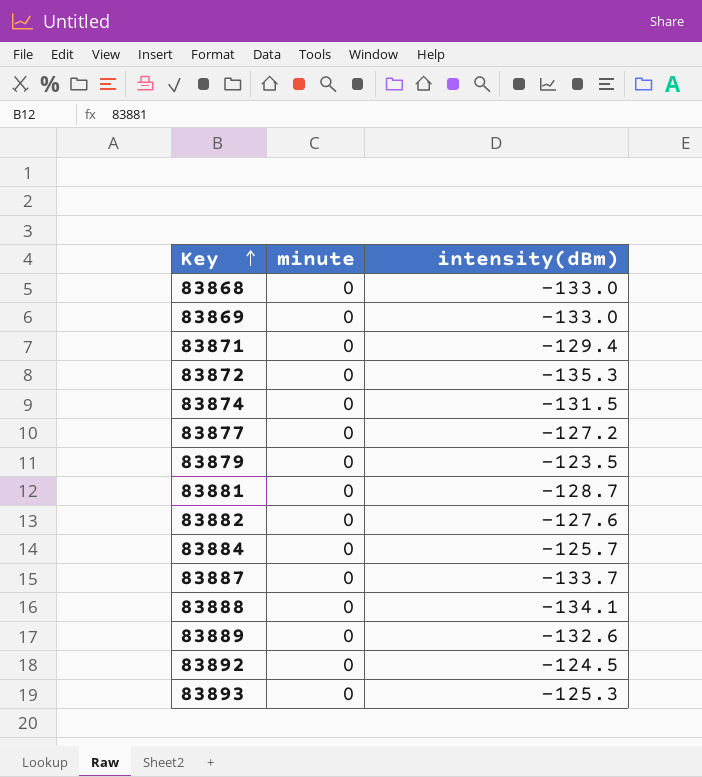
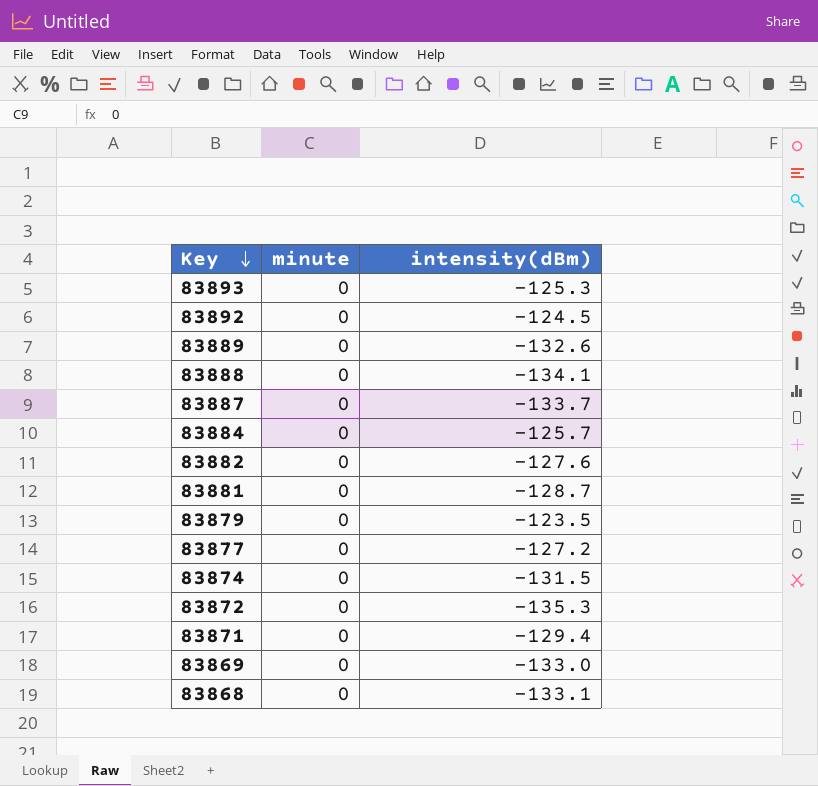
row order: Key ascending -> Key descending
83868 | intensity(dBm): -133.0 -> -133.1

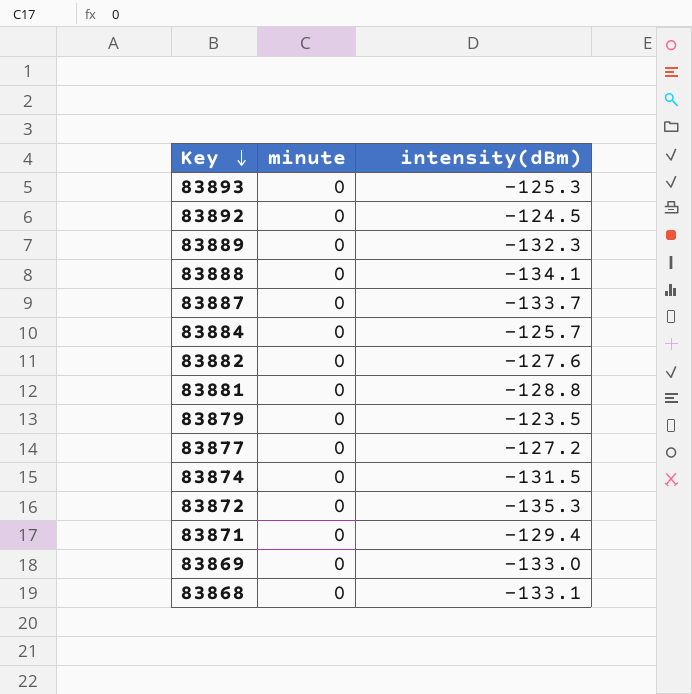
83889 | intensity(dBm): -132.6 -> -132.3
83881 | intensity(dBm): -128.7 -> -128.8

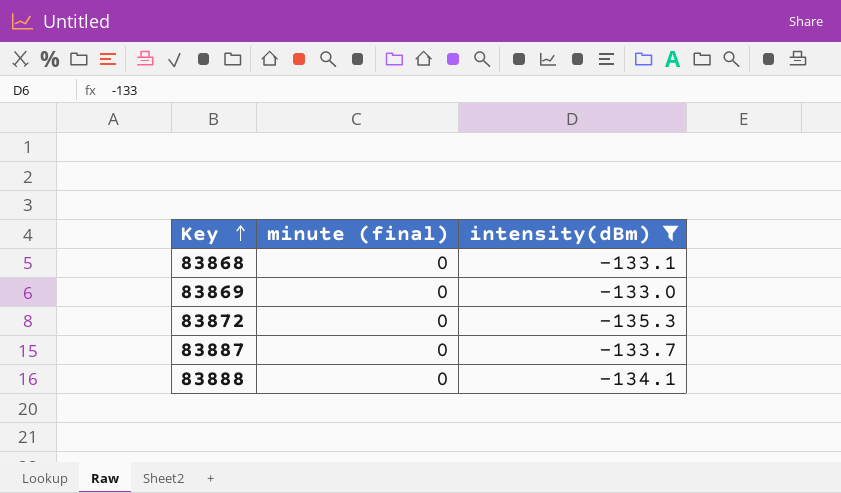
filter: none -> intensity(dBm) <= -133.0
row order: Key descending -> Key ascending
column name: minute -> minute (final)

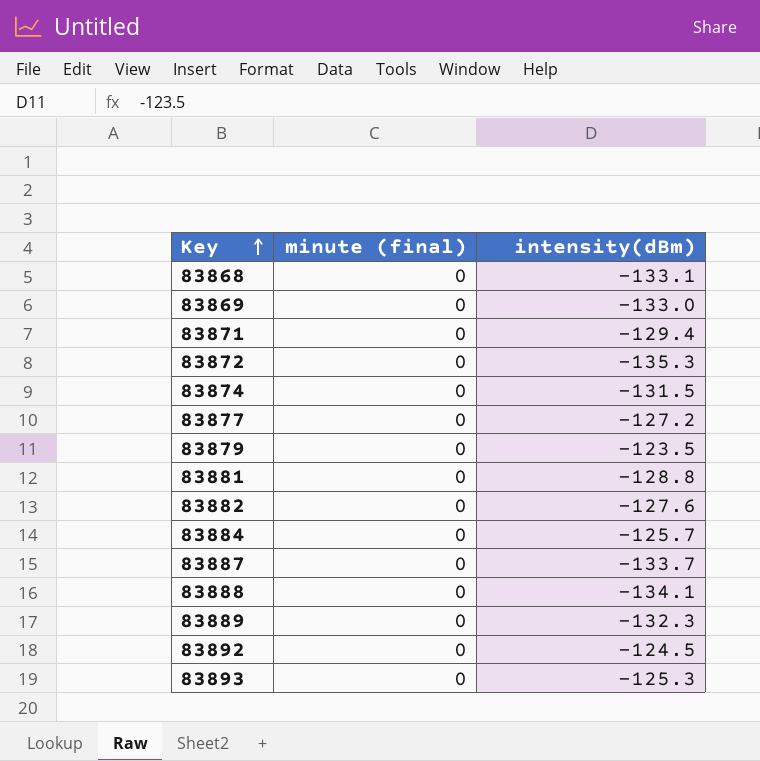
filter: intensity(dBm) <= -133.0 -> none

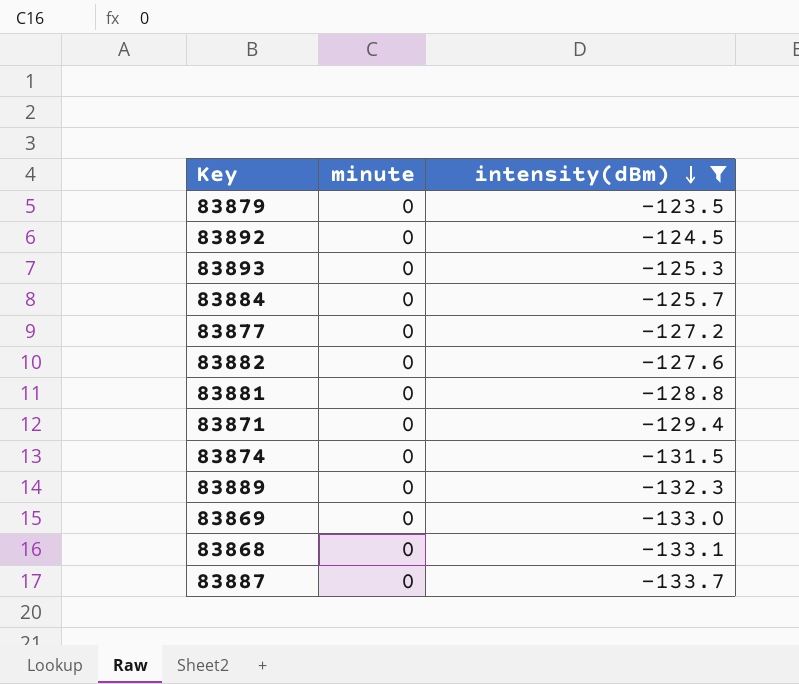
filter: none -> intensity(dBm) >= -133.7
row order: Key ascending -> intensity(dBm) descending
column name: minute (final) -> minute

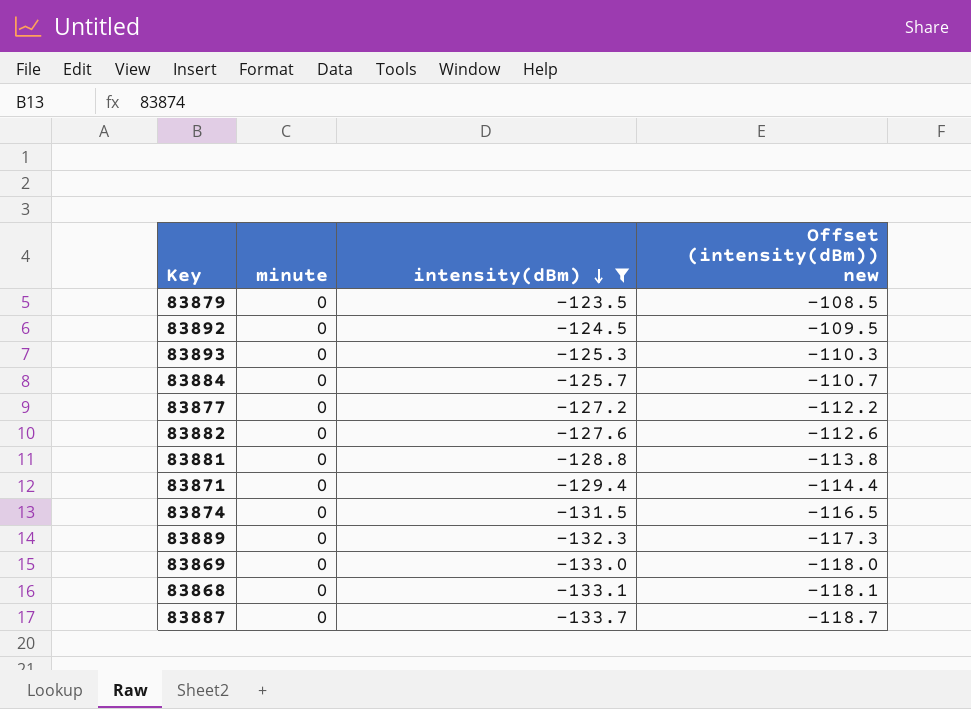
column Offset (intensity(dBm)) new | formula: none -> [intensity(dBm)] + 15

